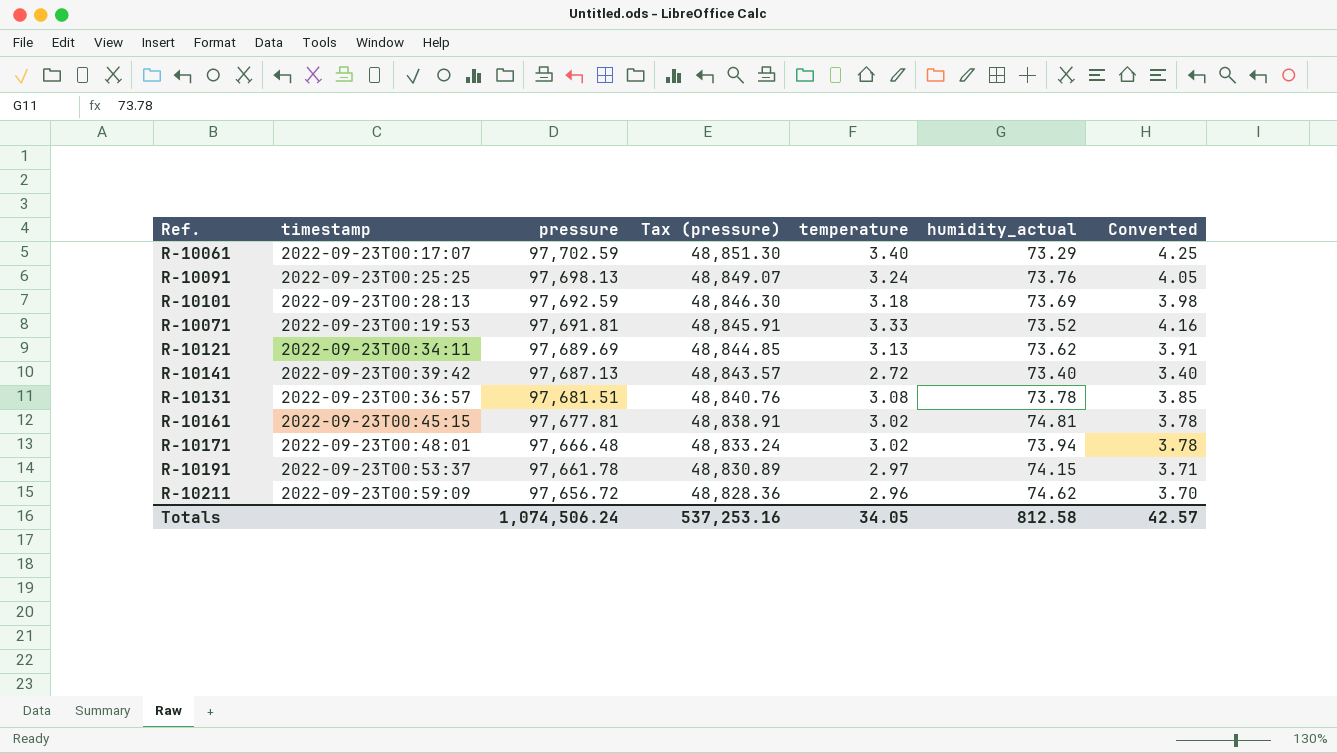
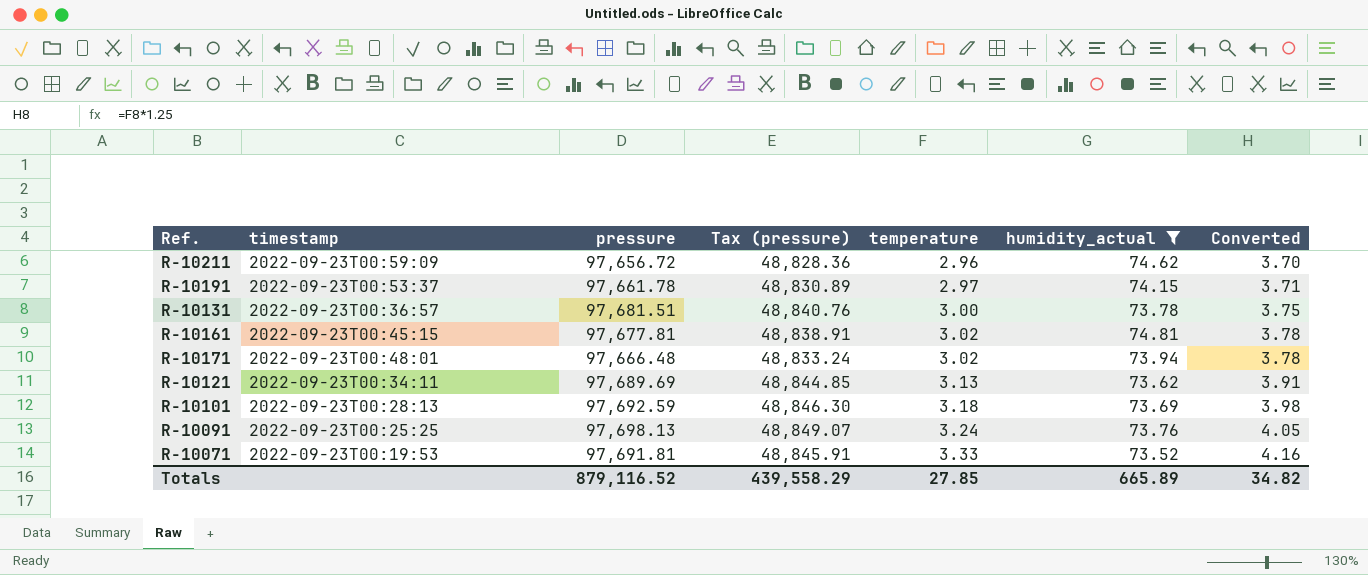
filter: none -> humidity_actual >= 73.52
row order: pressure descending -> temperature ascending
R-10131 | temperature: 3.08 -> 3.00
R-10131 | Converted: 3.85 -> 3.75
Totals | pressure: 1,074,506.24 -> 879,116.52
Totals | Tax (pressure): 537,253.16 -> 439,558.29
Totals | temperature: 34.05 -> 27.85
Totals | humidity_actual: 812.58 -> 665.89
Totals | Converted: 42.57 -> 34.82

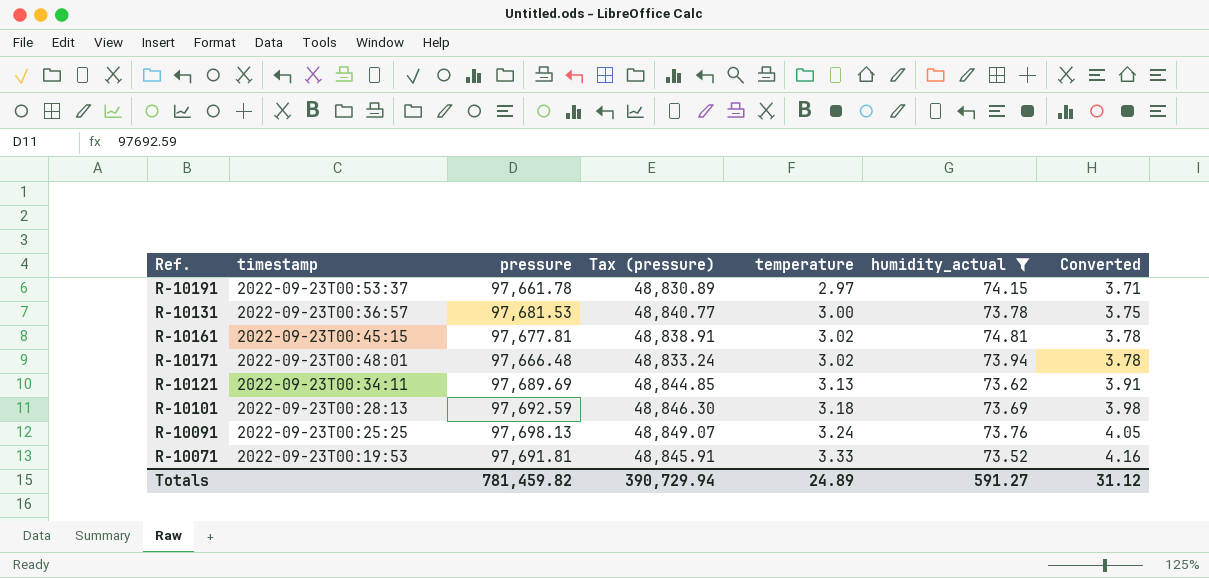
row R-10211: 2022-09-23T00:59:09 | 97,656.72 | 48,828.36 | 2.96 | 74.62 | 3.70 -> none
R-10131 | pressure: 97,681.51 -> 97,681.53
R-10131 | Tax (pressure): 48,840.76 -> 48,840.77
Totals | pressure: 879,116.52 -> 781,459.82
Totals | Tax (pressure): 439,558.29 -> 390,729.94
Totals | temperature: 27.85 -> 24.89
Totals | humidity_actual: 665.89 -> 591.27
Totals | Converted: 34.82 -> 31.12

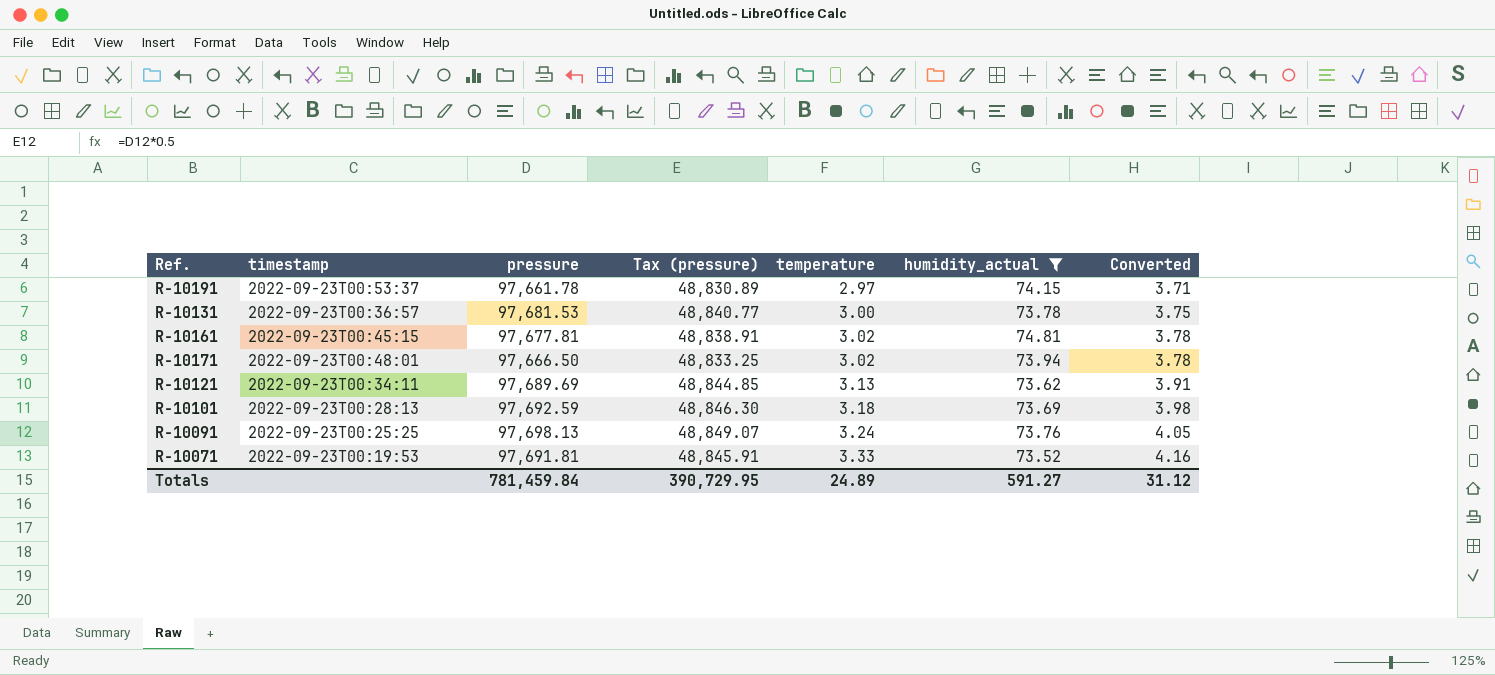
R-10171 | pressure: 97,666.48 -> 97,666.50
R-10171 | Tax (pressure): 48,833.24 -> 48,833.25
Totals | pressure: 781,459.82 -> 781,459.84
Totals | Tax (pressure): 390,729.94 -> 390,729.95

